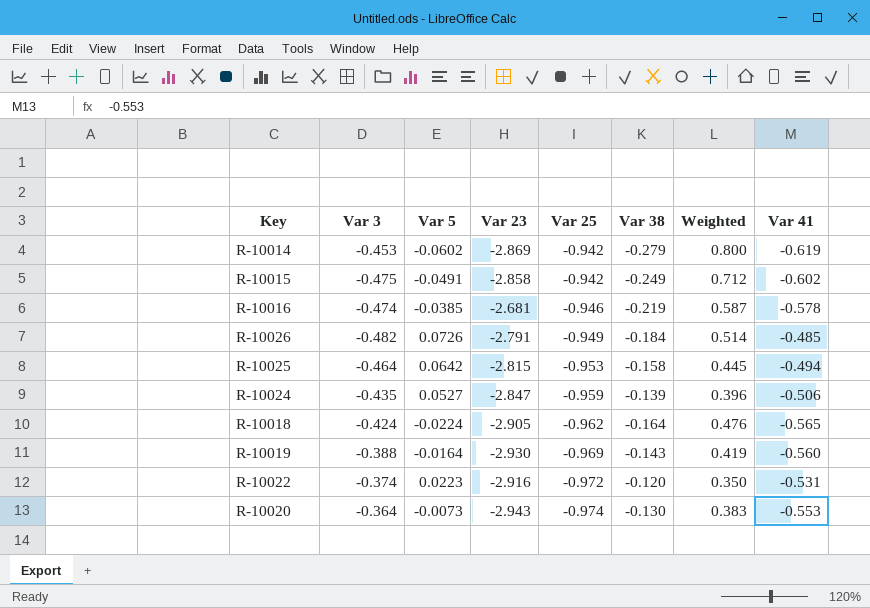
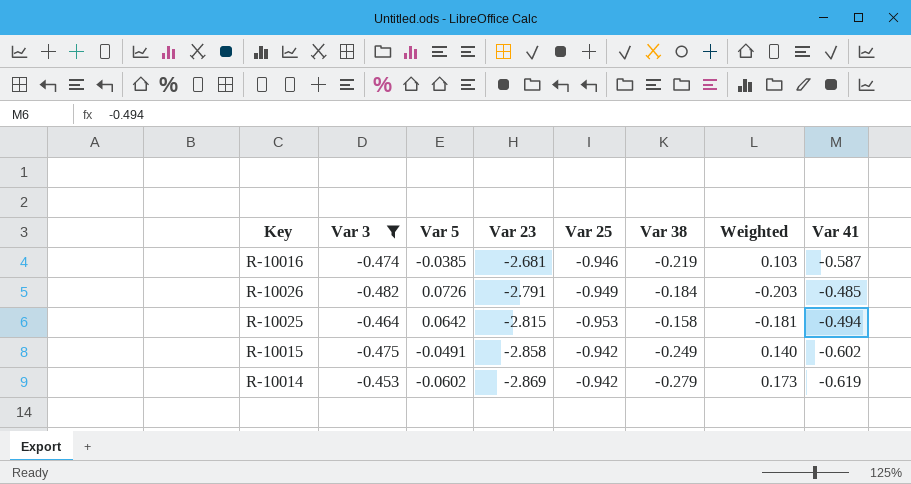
filter: none -> Var 3 <= -0.453
row order: Var 25 descending -> Var 23 descending
column Weighted | formula: [Var 23] * [Var 38] -> [Var 5] * [Var 23]
R-10016 | Var 41: -0.578 -> -0.587

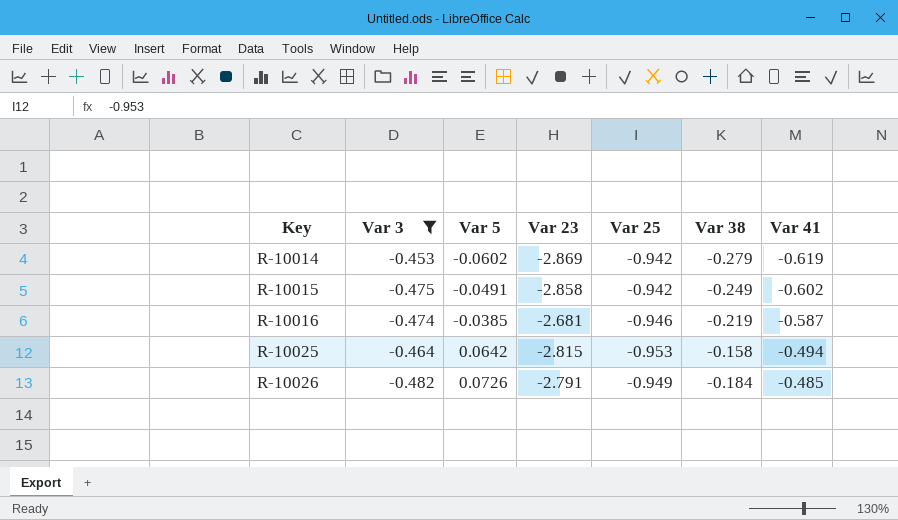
row order: Var 23 descending -> Key ascending
column Weighted | formula: [Var 5] * [Var 23] -> none

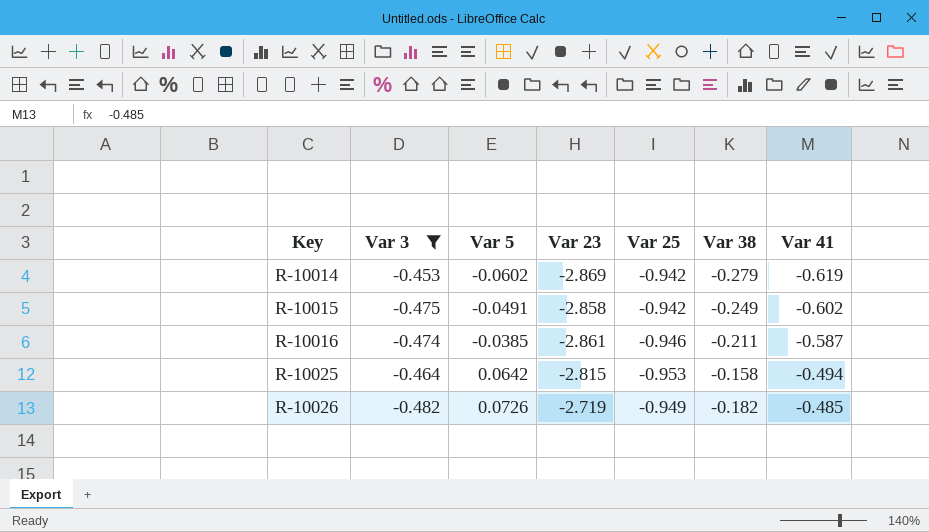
R-10016 | Var 23: -2.681 -> -2.861
R-10016 | Var 38: -0.219 -> -0.211
R-10026 | Var 23: -2.791 -> -2.719
R-10026 | Var 38: -0.184 -> -0.182

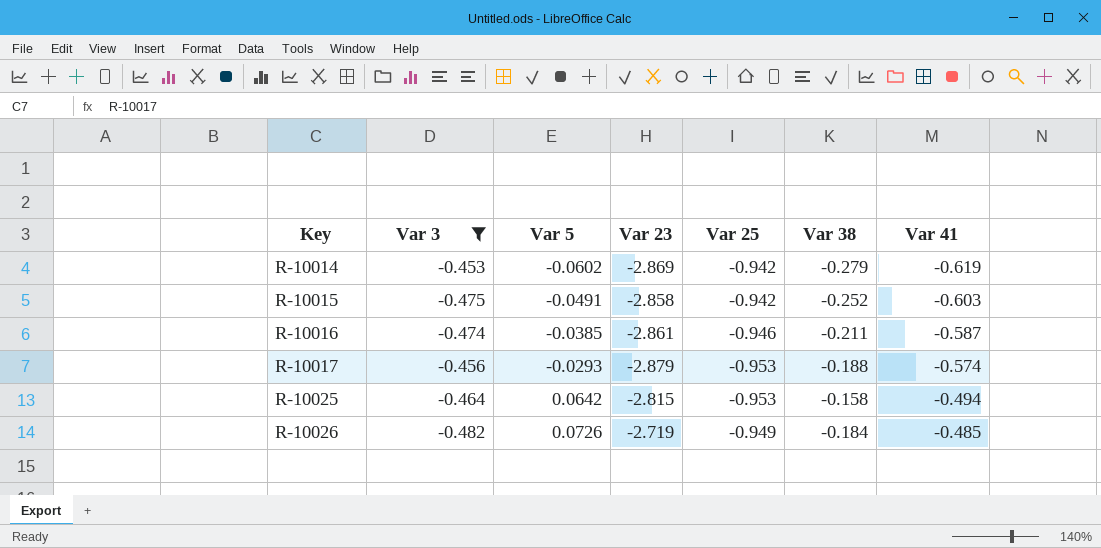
R-10015 | Var 38: -0.249 -> -0.252
R-10015 | Var 41: -0.602 -> -0.603
row R-10017: none -> -0.456 | -0.0293 | -2.879 | -0.953 | -0.188 | -0.574
R-10026 | Var 38: -0.182 -> -0.184

